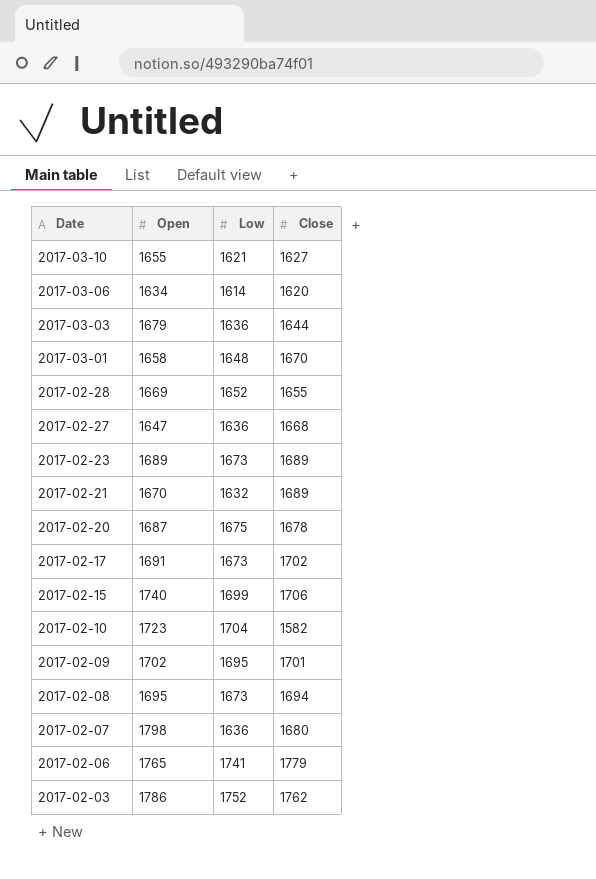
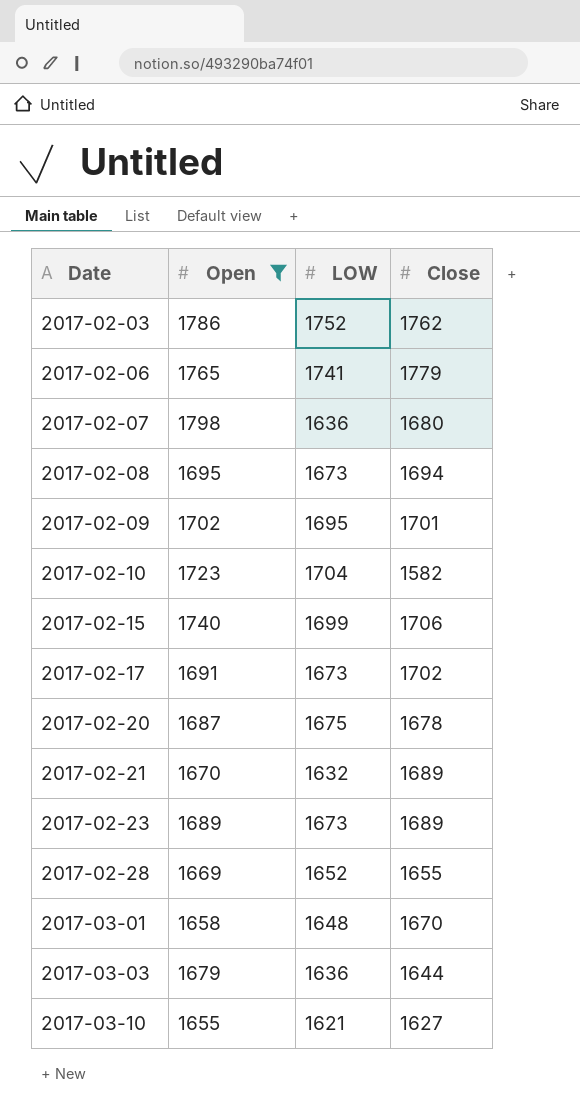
filter: none -> Open >= 1655
row order: Date descending -> Date ascending
column name: Low -> LOW

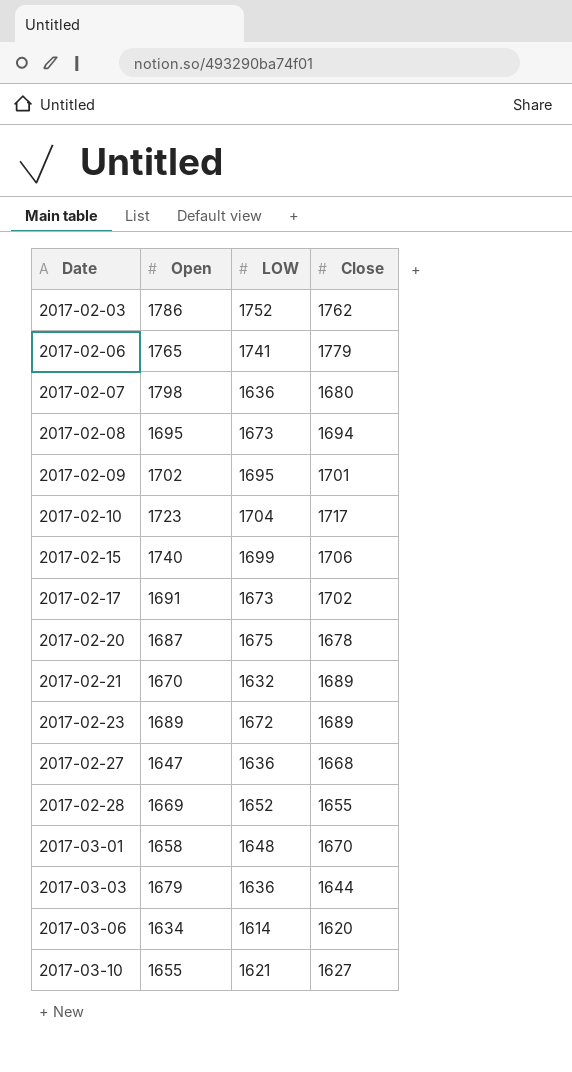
filter: Open >= 1655 -> none
2017-02-10 | Close: 1582 -> 1717
2017-02-23 | LOW: 1673 -> 1672

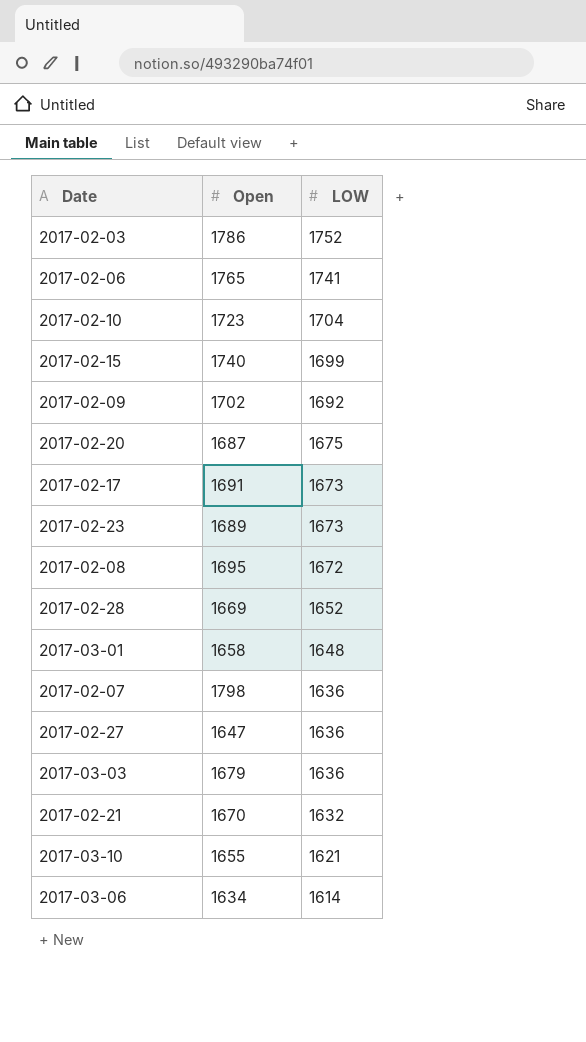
row order: Date ascending -> LOW descending
column Close | position: 4 -> none
2017-02-09 | LOW: 1695 -> 1692
2017-02-23 | LOW: 1672 -> 1673
2017-02-08 | LOW: 1673 -> 1672

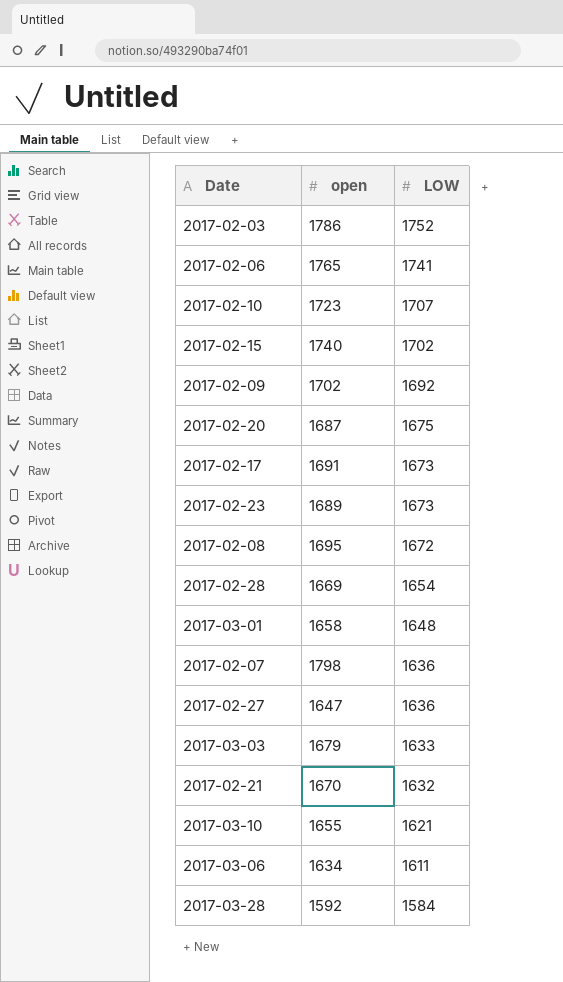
column name: Open -> open
2017-02-10 | LOW: 1704 -> 1707
2017-02-15 | LOW: 1699 -> 1702
2017-02-28 | LOW: 1652 -> 1654
2017-03-03 | LOW: 1636 -> 1633
2017-03-06 | LOW: 1614 -> 1611
row 2017-03-28: none -> 1592 | 1584

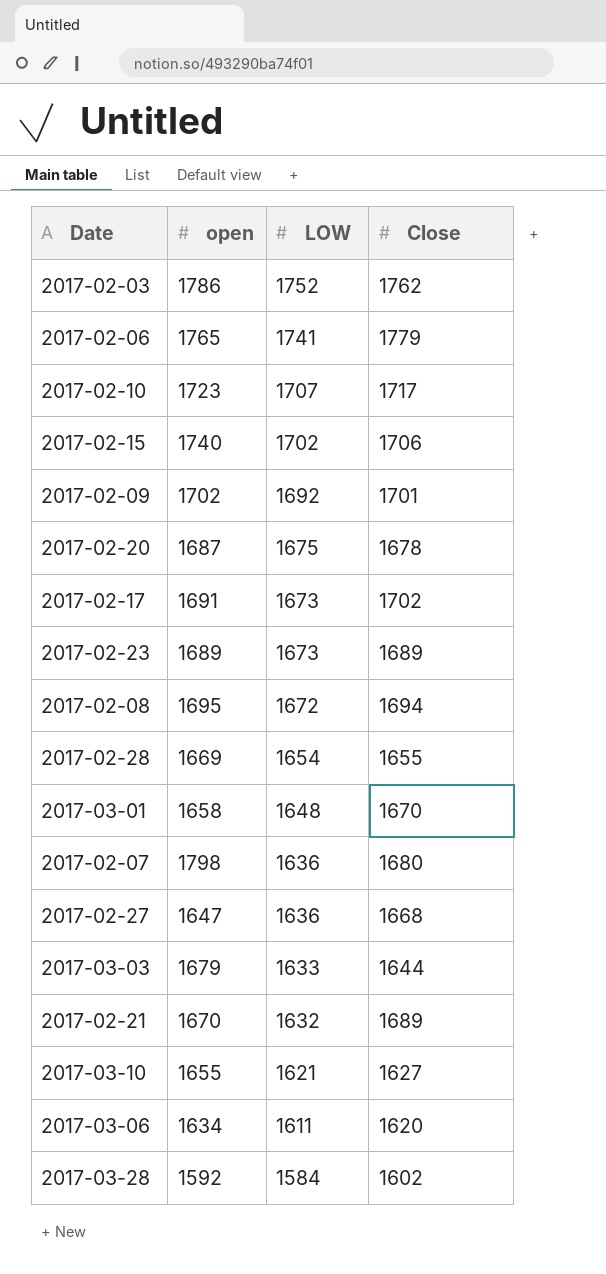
column Close | position: none -> 4

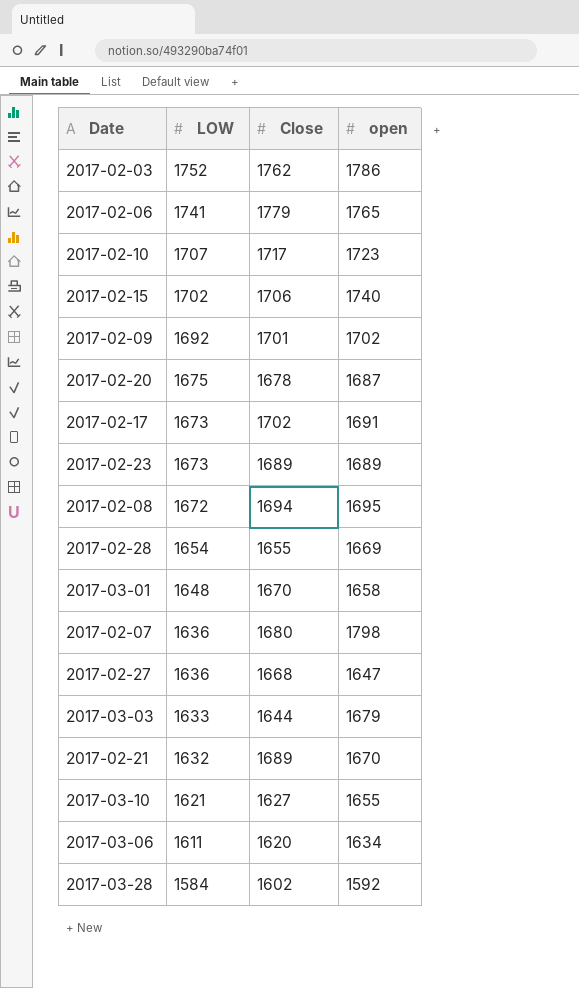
column open | position: 2 -> 4

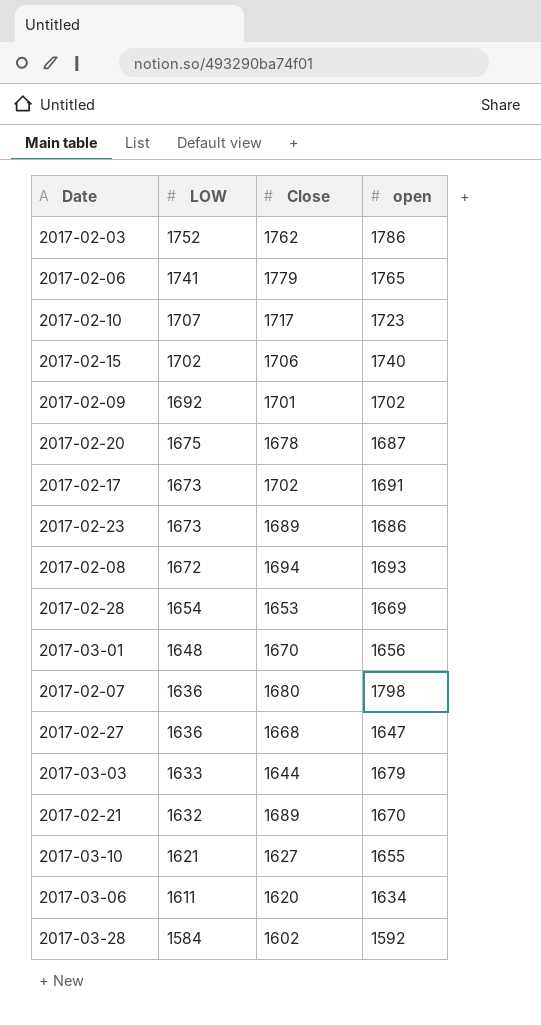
2017-02-23 | open: 1689 -> 1686
2017-02-08 | open: 1695 -> 1693
2017-02-28 | Close: 1655 -> 1653
2017-03-01 | open: 1658 -> 1656

